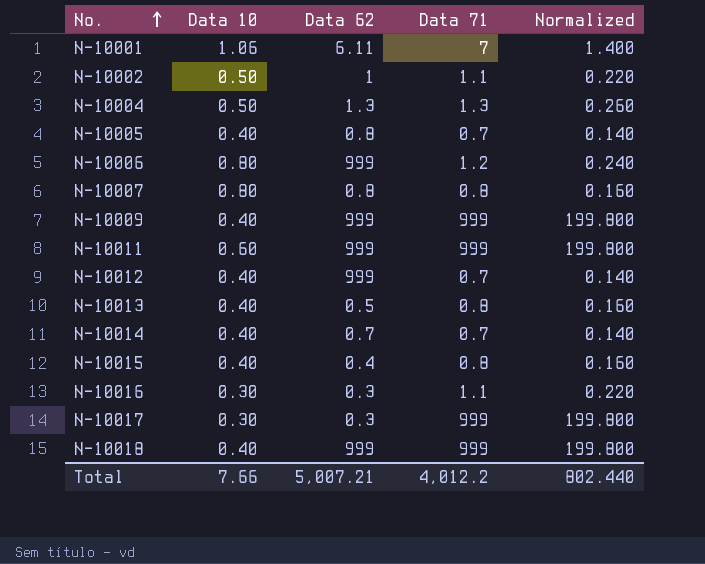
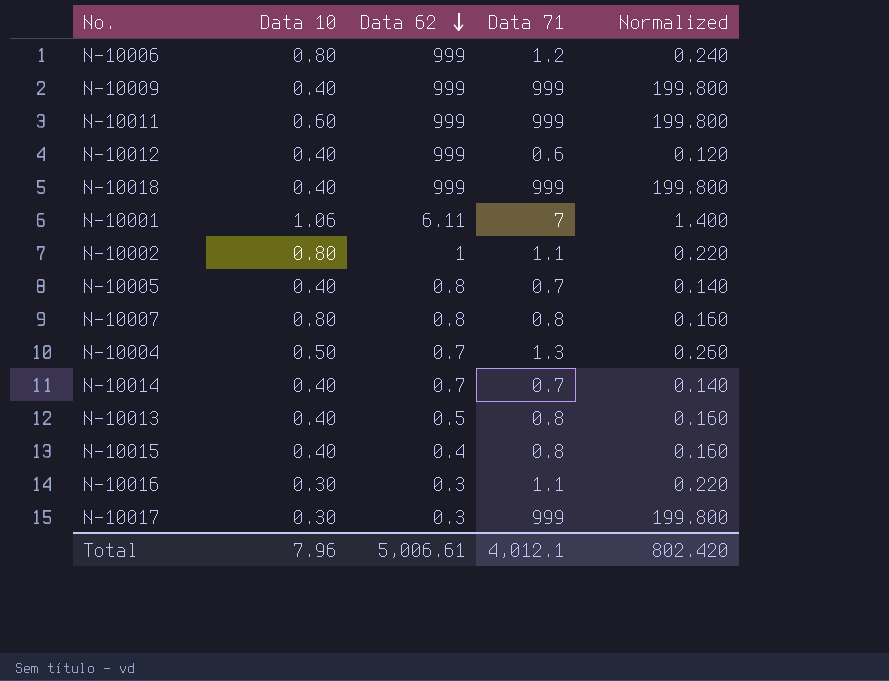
row order: No. ascending -> Data 62 descending
N-10012 | Data 71: 0.7 -> 0.6
N-10012 | Normalized: 0.140 -> 0.120
N-10002 | Data 10: 0.50 -> 0.80
N-10004 | Data 62: 1.3 -> 0.7
Total | Data 10: 7.66 -> 7.96
Total | Data 62: 5,007.21 -> 5,006.61
Total | Data 71: 4,012.2 -> 4,012.1
Total | Normalized: 802.440 -> 802.420

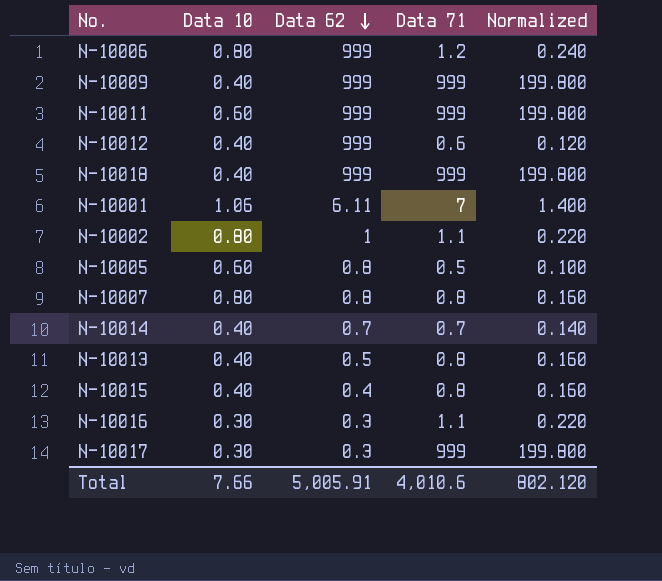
row N-10004: 0.50 | 0.7 | 1.3 | 0.260 -> none
N-10005 | Data 10: 0.40 -> 0.60
N-10005 | Data 71: 0.7 -> 0.5
N-10005 | Normalized: 0.140 -> 0.100
Total | Data 10: 7.96 -> 7.66
Total | Data 62: 5,006.61 -> 5,005.91
Total | Data 71: 4,012.1 -> 4,010.6
Total | Normalized: 802.420 -> 802.120

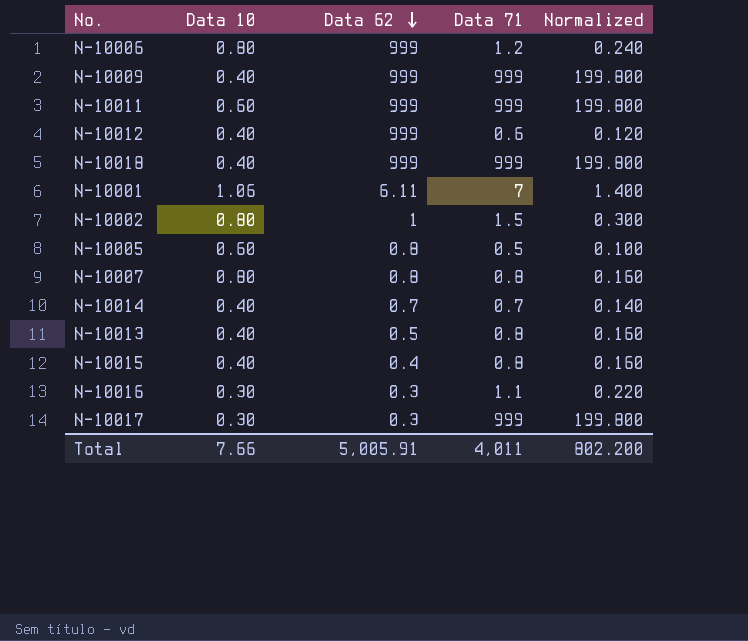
N-10002 | Data 71: 1.1 -> 1.5
N-10002 | Normalized: 0.220 -> 0.300
Total | Data 71: 4,010.6 -> 4,011
Total | Normalized: 802.120 -> 802.200

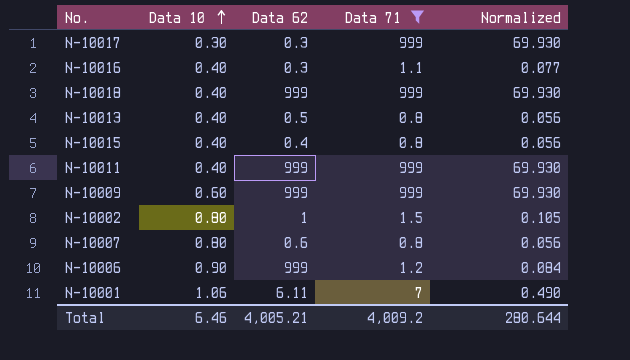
filter: none -> Data 71 >= 0.8
row order: Data 62 descending -> Data 10 ascending
column Normalized | formula: [Data 71] * 0.2 -> [Data 71] * 0.07
N-10016 | Data 10: 0.30 -> 0.40
N-10011 | Data 10: 0.60 -> 0.40
N-10009 | Data 10: 0.40 -> 0.60
N-10007 | Data 62: 0.8 -> 0.6
N-10006 | Data 10: 0.80 -> 0.90
Total | Data 10: 7.66 -> 6.46
Total | Data 62: 5,005.91 -> 4,005.21
Total | Data 71: 4,011 -> 4,009.2
Total | Normalized: 802.200 -> 280.644

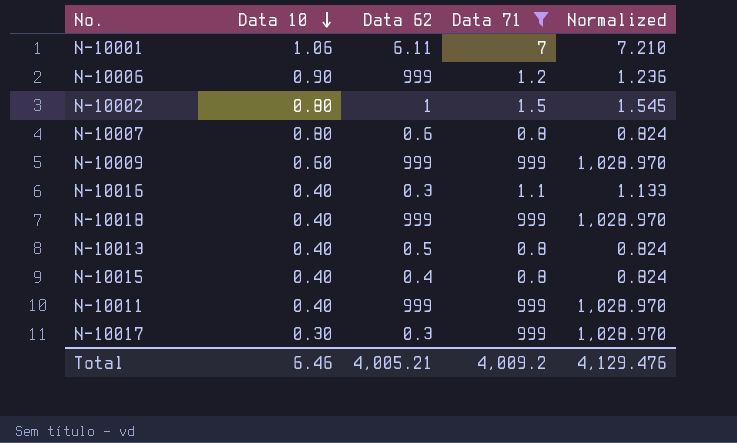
row order: Data 10 ascending -> Data 10 descending
column Normalized | formula: [Data 71] * 0.07 -> [Data 71] * 1.03
Total | Normalized: 280.644 -> 4,129.476

